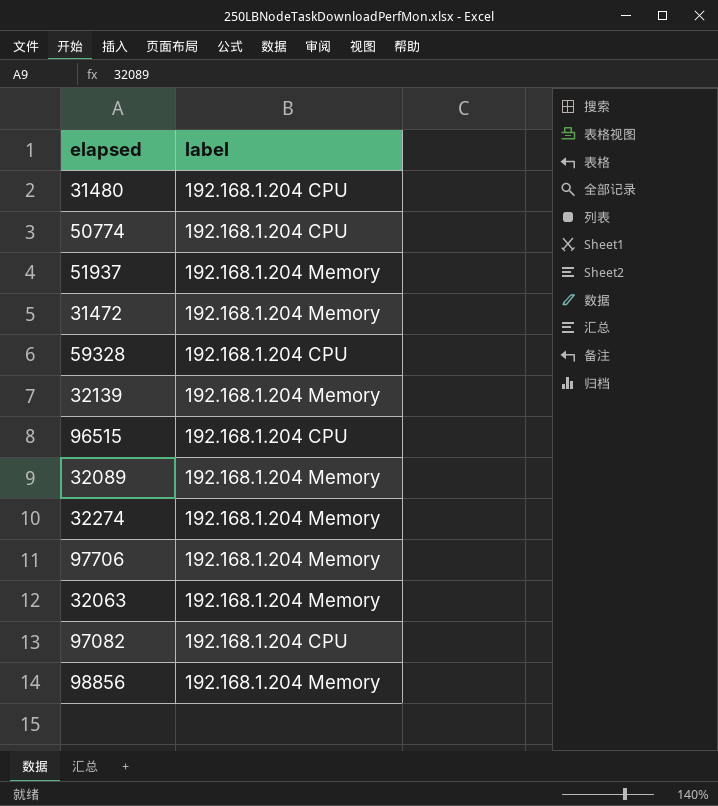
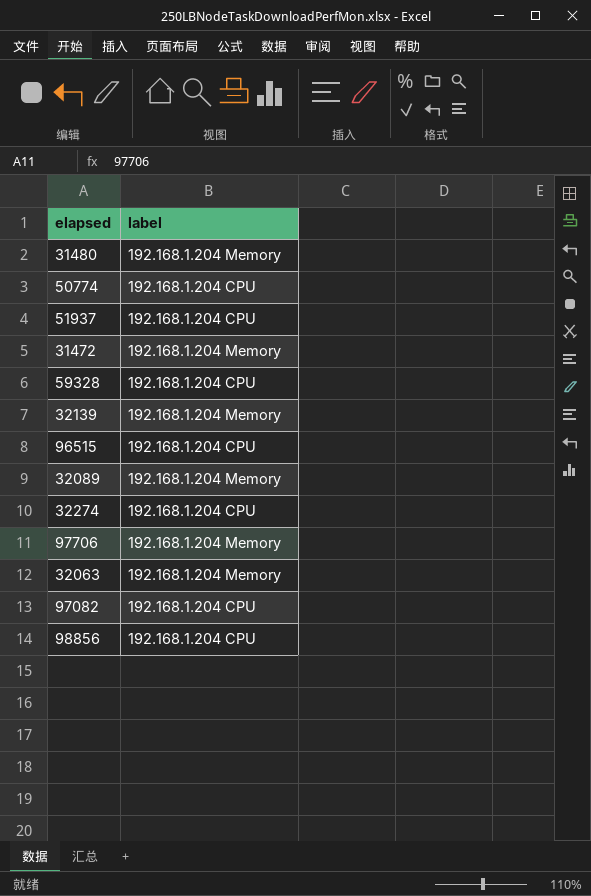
31480 | label: 192.168.1.204 CPU -> 192.168.1.204 Memory
51937 | label: 192.168.1.204 Memory -> 192.168.1.204 CPU
32274 | label: 192.168.1.204 Memory -> 192.168.1.204 CPU
98856 | label: 192.168.1.204 Memory -> 192.168.1.204 CPU

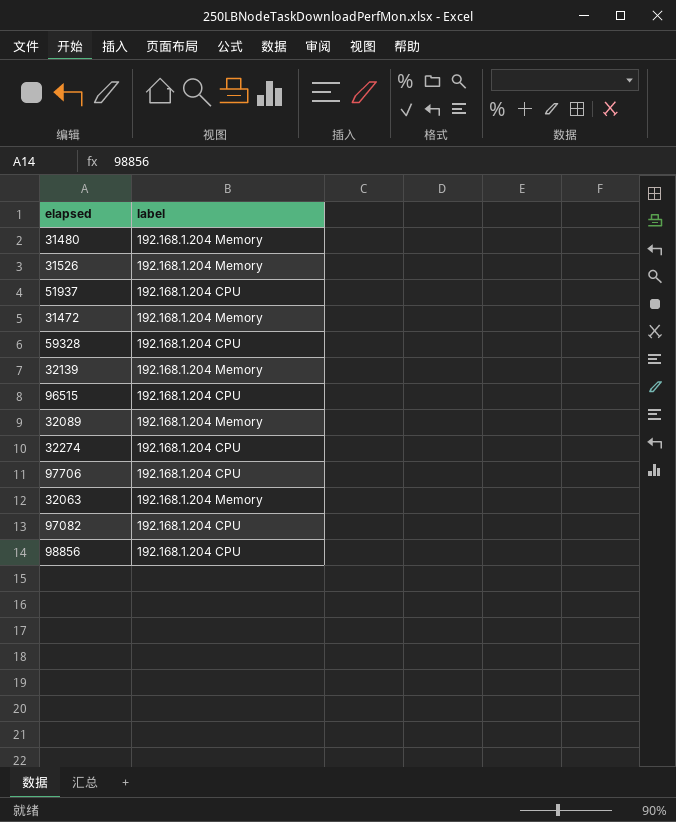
row 50774: 192.168.1.204 CPU -> none
row 31526: none -> 192.168.1.204 Memory
97706 | label: 192.168.1.204 Memory -> 192.168.1.204 CPU

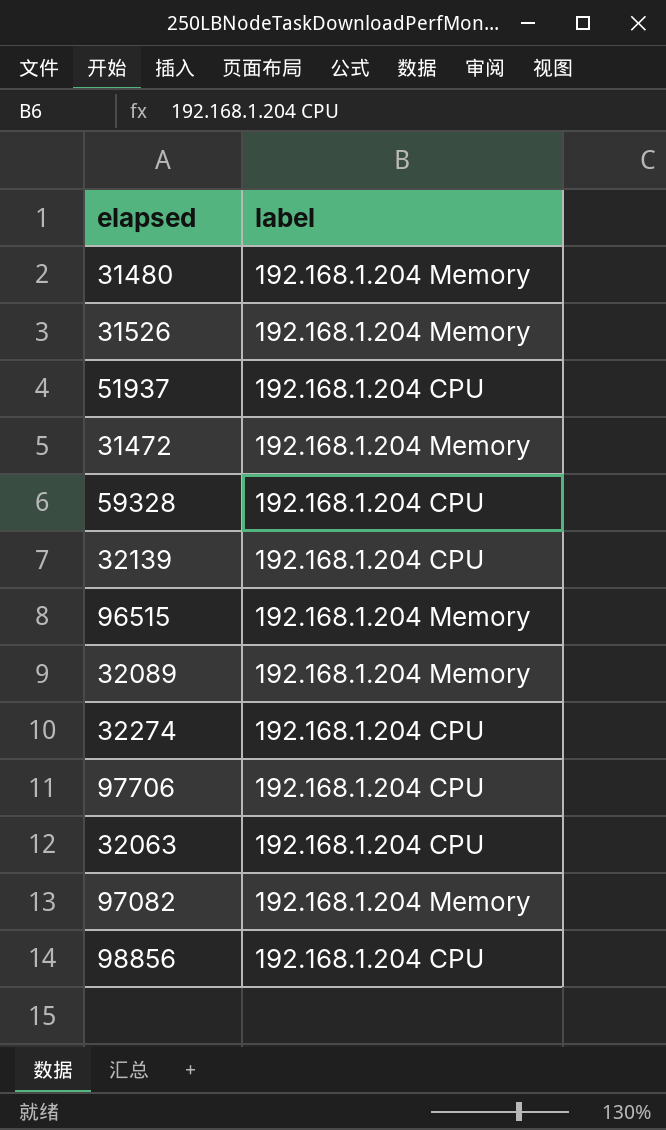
32139 | label: 192.168.1.204 Memory -> 192.168.1.204 CPU
96515 | label: 192.168.1.204 CPU -> 192.168.1.204 Memory
32063 | label: 192.168.1.204 Memory -> 192.168.1.204 CPU
97082 | label: 192.168.1.204 CPU -> 192.168.1.204 Memory

